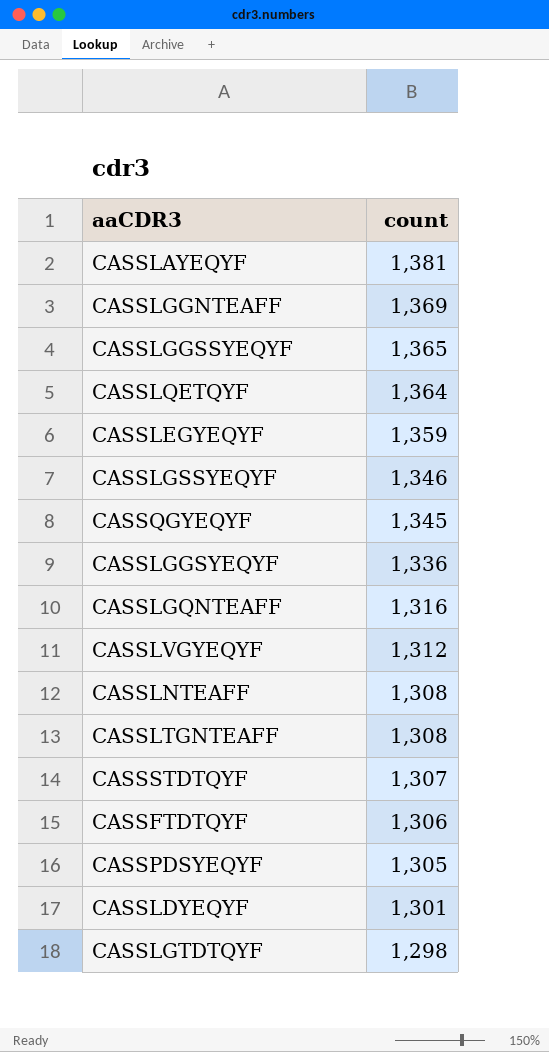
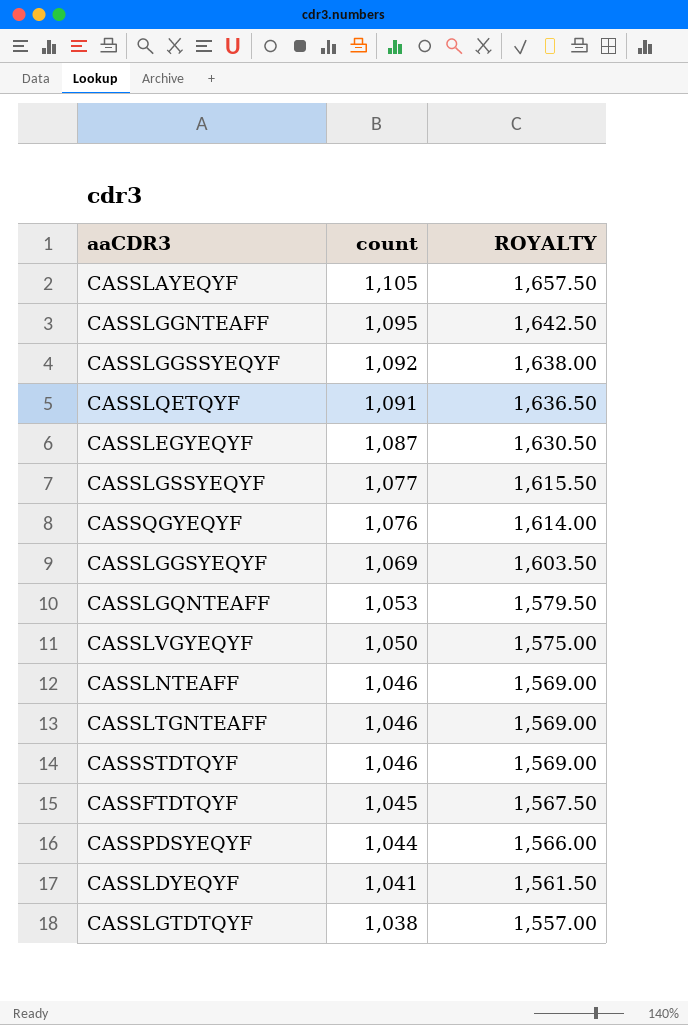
column ROYALTY | formula: none -> [count] * 1.5
CASSLAYEQYF | count: 1,381 -> 1,105
CASSLGGNTEAFF | count: 1,369 -> 1,095
CASSLGGSSYEQYF | count: 1,365 -> 1,092
CASSLQETQYF | count: 1,364 -> 1,091
CASSLEGYEQYF | count: 1,359 -> 1,087
CASSLGSSYEQYF | count: 1,346 -> 1,077
CASSQGYEQYF | count: 1,345 -> 1,076
CASSLGGSYEQYF | count: 1,336 -> 1,069
CASSLGQNTEAFF | count: 1,316 -> 1,053
CASSLVGYEQYF | count: 1,312 -> 1,050
CASSLNTEAFF | count: 1,308 -> 1,046
CASSLTGNTEAFF | count: 1,308 -> 1,046
CASSSTDTQYF | count: 1,307 -> 1,046
CASSFTDTQYF | count: 1,306 -> 1,045
CASSPDSYEQYF | count: 1,305 -> 1,044
CASSLDYEQYF | count: 1,301 -> 1,041
CASSLGTDTQYF | count: 1,298 -> 1,038

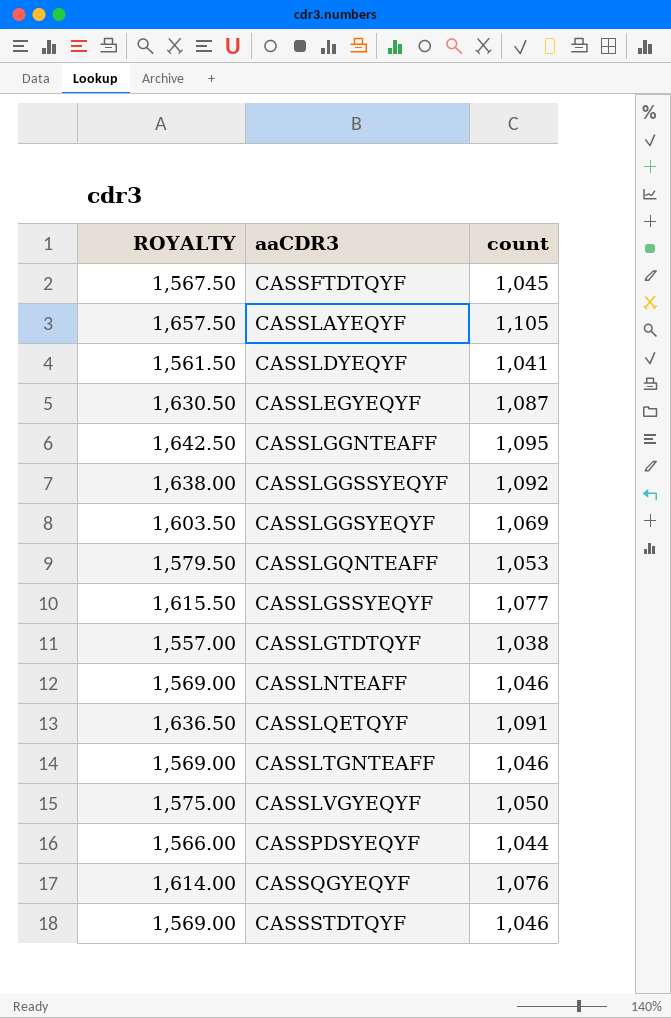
row order: count descending -> aaCDR3 ascending
column ROYALTY | position: 3 -> 1

